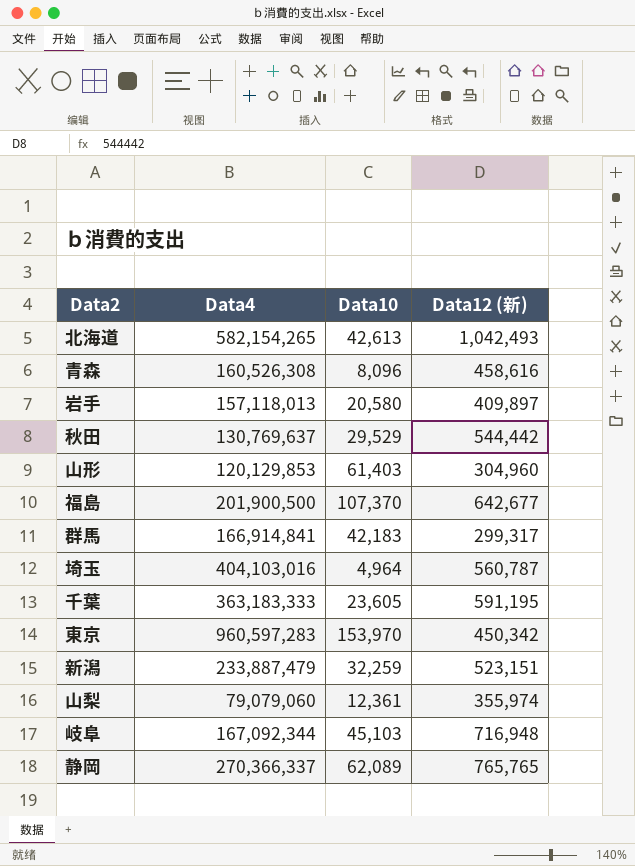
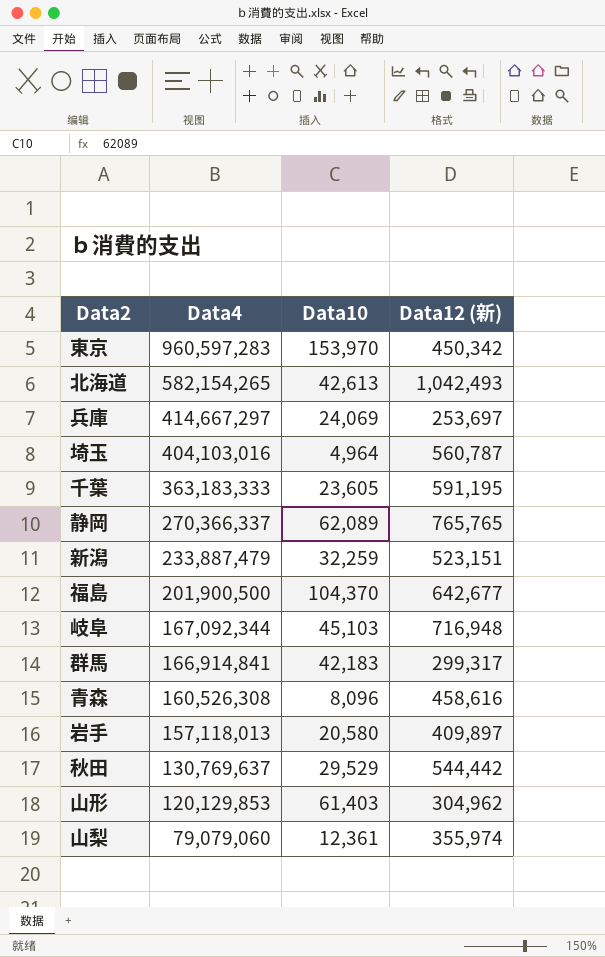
row order: none -> Data4 descending
row 兵庫: none -> 414,667,297 | 24,069 | 253,697
福島 | Data10: 107,370 -> 104,370
山形 | Data12 (新): 304,960 -> 304,962

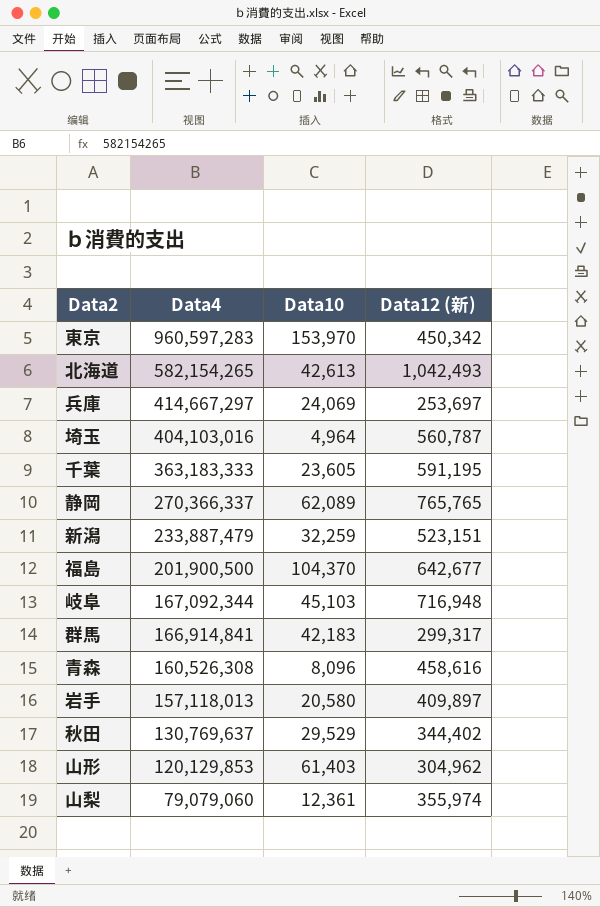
秋田 | Data12 (新): 544,442 -> 344,402

